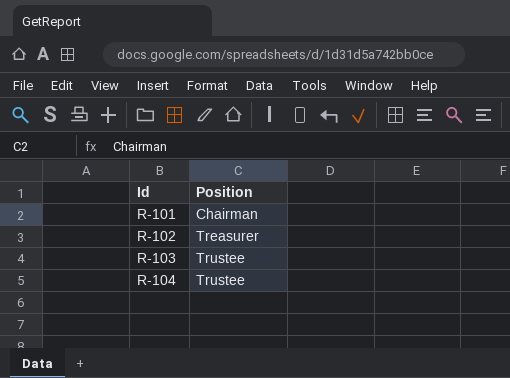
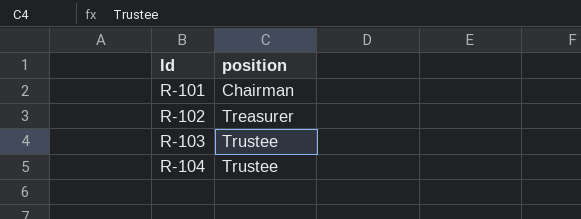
column name: Position -> position

